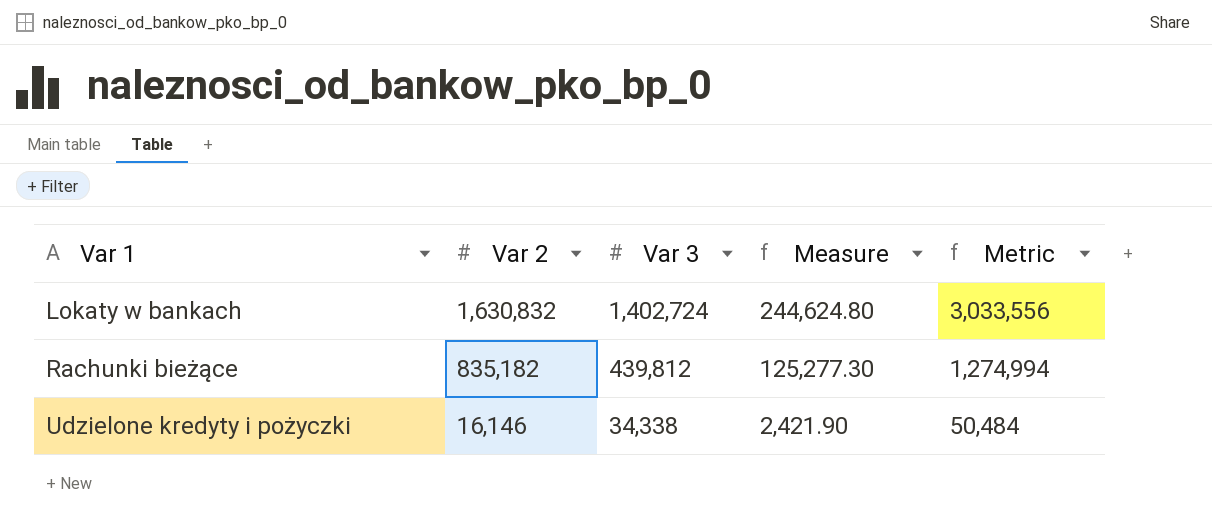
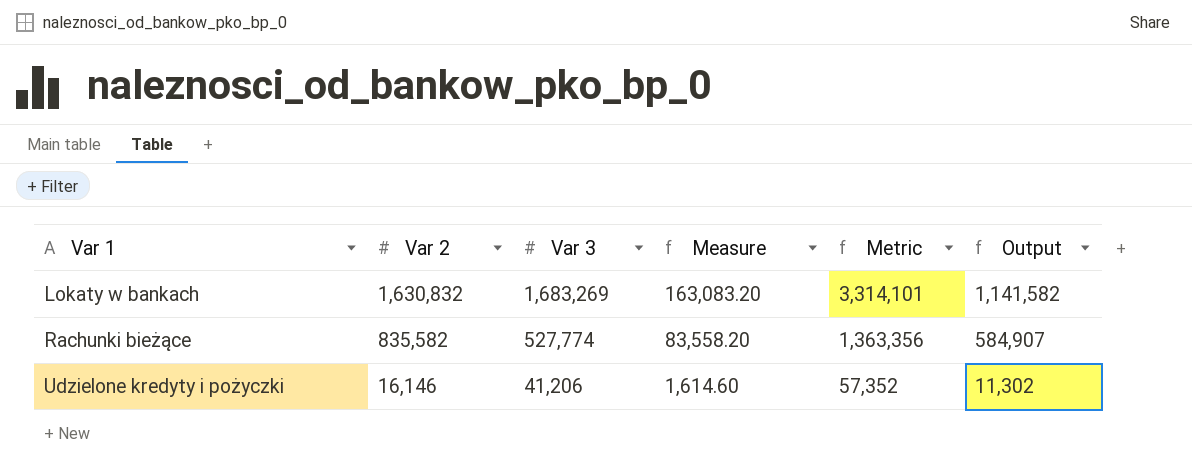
column Measure | formula: [Var 2] * 0.15 -> [Var 2] * 0.1
column Output | formula: none -> [Var 2] * 0.7
Lokaty w bankach | Var 3: 1,402,724 -> 1,683,269
Lokaty w bankach | Metric: 3,033,556 -> 3,314,101
Rachunki bieżące | Var 2: 835,182 -> 835,582
Rachunki bieżące | Var 3: 439,812 -> 527,774
Rachunki bieżące | Metric: 1,274,994 -> 1,363,356
Udzielone kredyty i pożyczki | Var 3: 34,338 -> 41,206
Udzielone kredyty i pożyczki | Metric: 50,484 -> 57,352

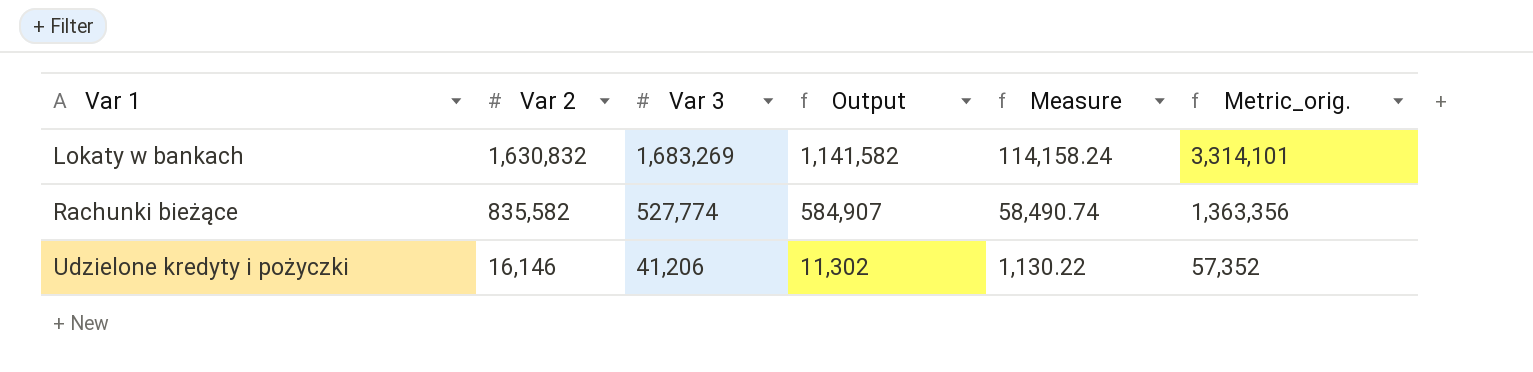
column Output | position: 6 -> 4
column Measure | formula: [Var 2] * 0.1 -> [Var 2] * 0.07
column name: Metric -> Metric_orig.

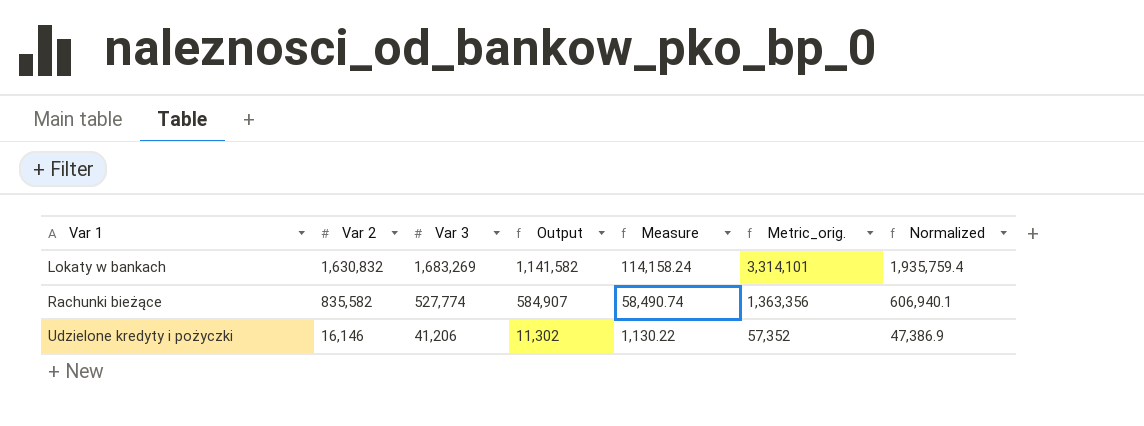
column Normalized | formula: none -> [Var 3] * 1.15

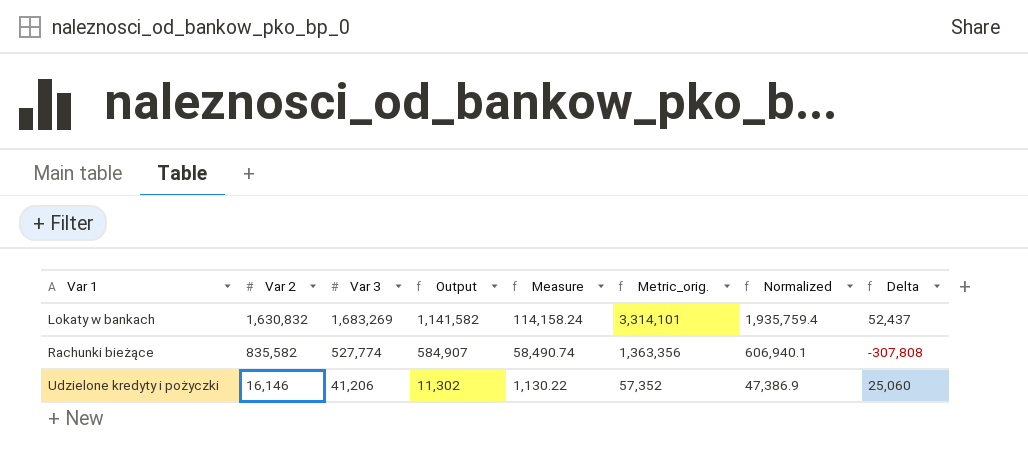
column Delta | formula: none -> [Var 3] - [Var 2]

